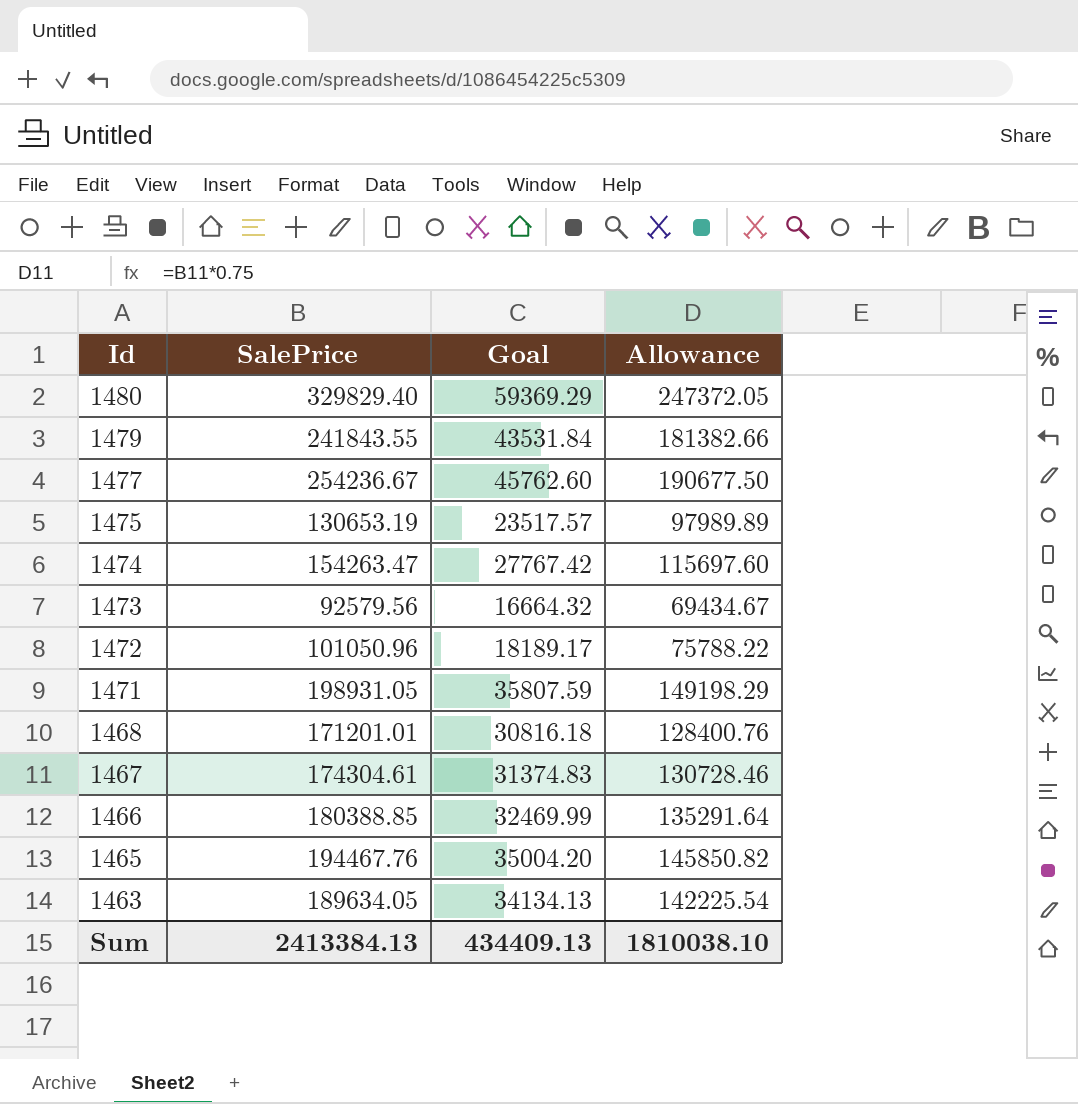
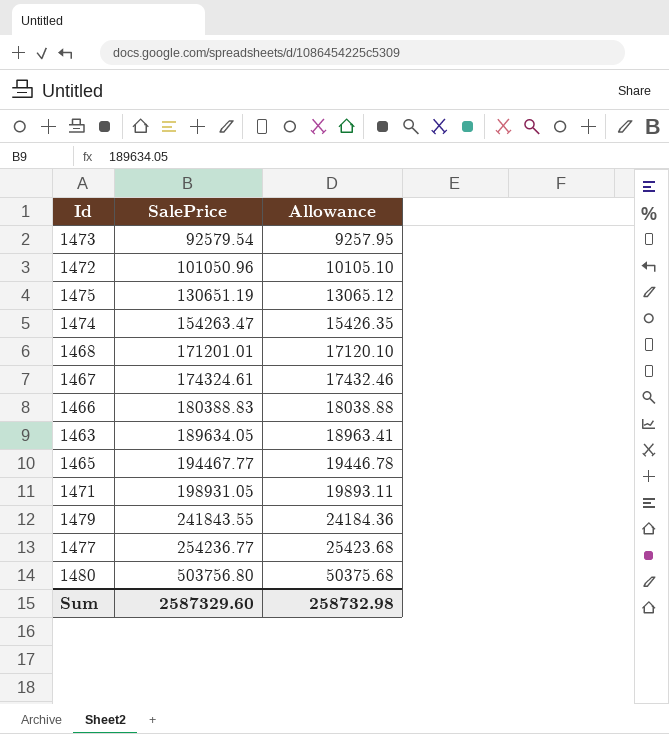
row order: Id descending -> SalePrice ascending
column Goal | formula: [SalePrice] * 0.18 -> none
column Allowance | formula: [SalePrice] * 0.75 -> [SalePrice] * 0.1
1473 | SalePrice: 92579.56 -> 92579.54
1475 | SalePrice: 130653.19 -> 130651.19
1467 | SalePrice: 174304.61 -> 174324.61
1466 | SalePrice: 180388.85 -> 180388.83
1465 | SalePrice: 194467.76 -> 194467.77
1477 | SalePrice: 254236.67 -> 254236.77
1480 | SalePrice: 329829.40 -> 503756.80
Sum | SalePrice: 2413384.13 -> 2587329.60
Sum | Allowance: 1810038.10 -> 258732.98

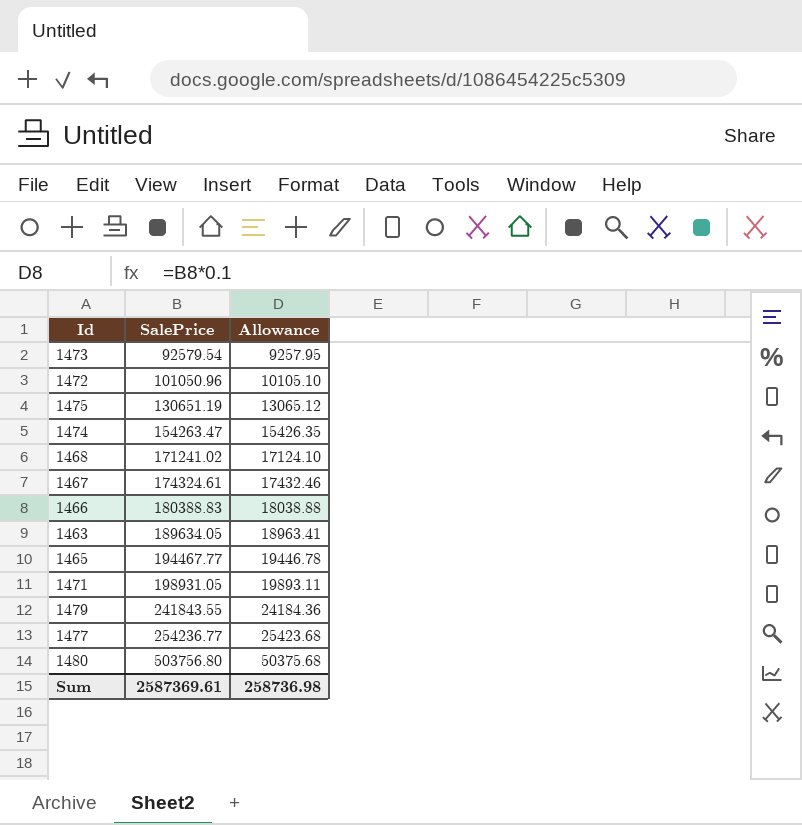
1468 | SalePrice: 171201.01 -> 171241.02
1468 | Allowance: 17120.10 -> 17124.10
Sum | SalePrice: 2587329.60 -> 2587369.61
Sum | Allowance: 258732.98 -> 258736.98

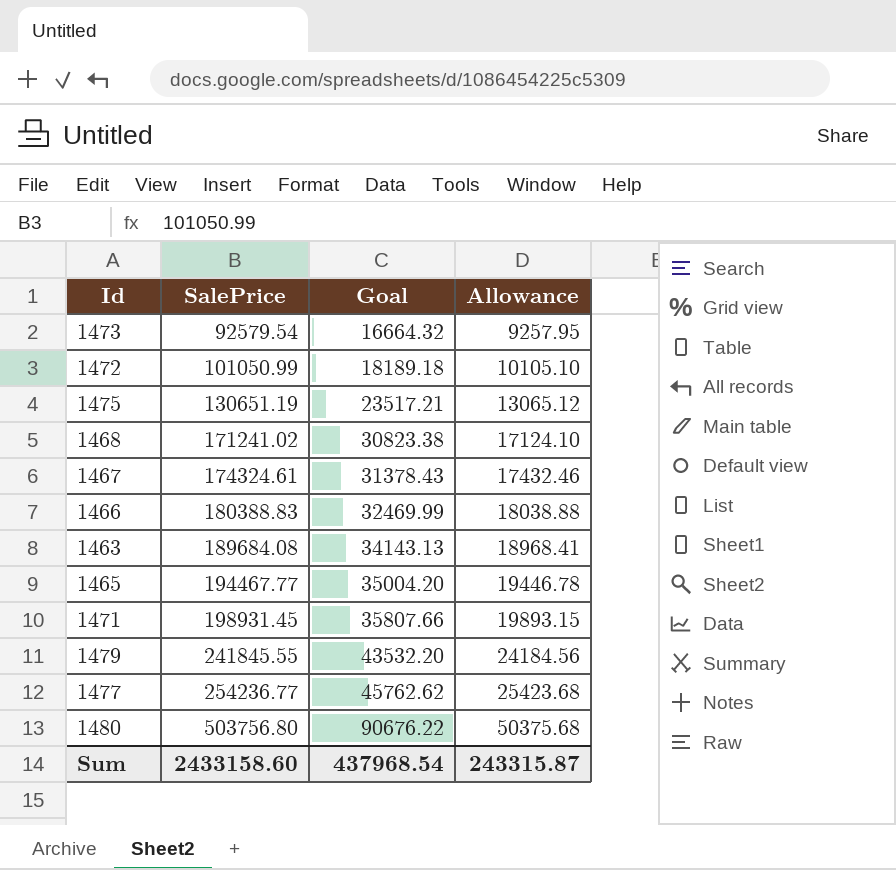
column Goal | formula: none -> [SalePrice] * 0.18
row 1474: 154263.47 | 15426.35 -> none
1472 | SalePrice: 101050.96 -> 101050.99
1463 | SalePrice: 189634.05 -> 189684.08
1463 | Allowance: 18963.41 -> 18968.41
1471 | SalePrice: 198931.05 -> 198931.45
1471 | Allowance: 19893.11 -> 19893.15
1479 | SalePrice: 241843.55 -> 241845.55
1479 | Allowance: 24184.36 -> 24184.56
Sum | SalePrice: 2587369.61 -> 2433158.60
Sum | Allowance: 258736.98 -> 243315.87

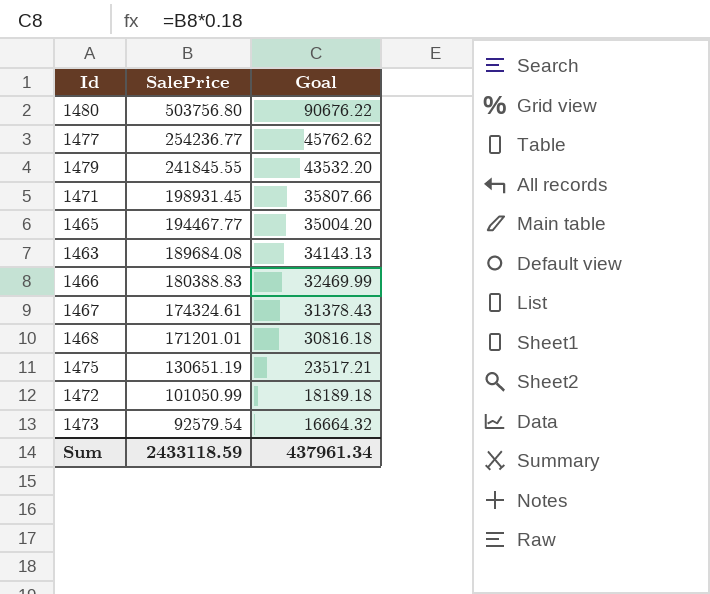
row order: SalePrice ascending -> SalePrice descending
column Allowance | formula: [SalePrice] * 0.1 -> none
1468 | SalePrice: 171241.02 -> 171201.01
1468 | Goal: 30823.38 -> 30816.18
Sum | SalePrice: 2433158.60 -> 2433118.59
Sum | Goal: 437968.54 -> 437961.34

